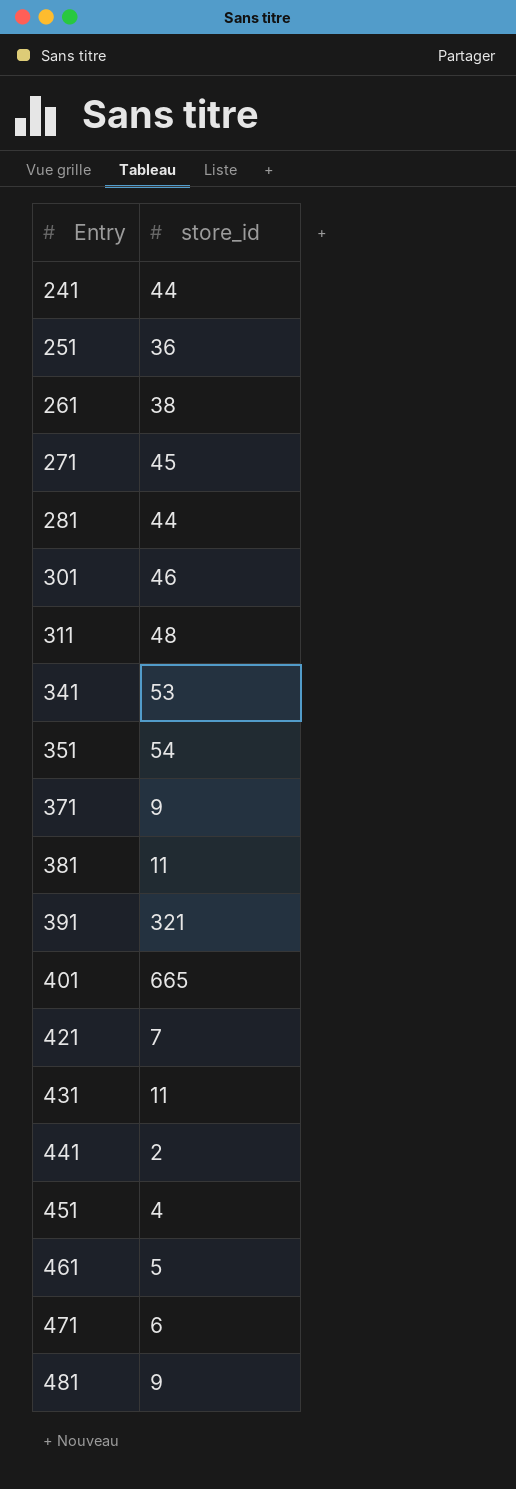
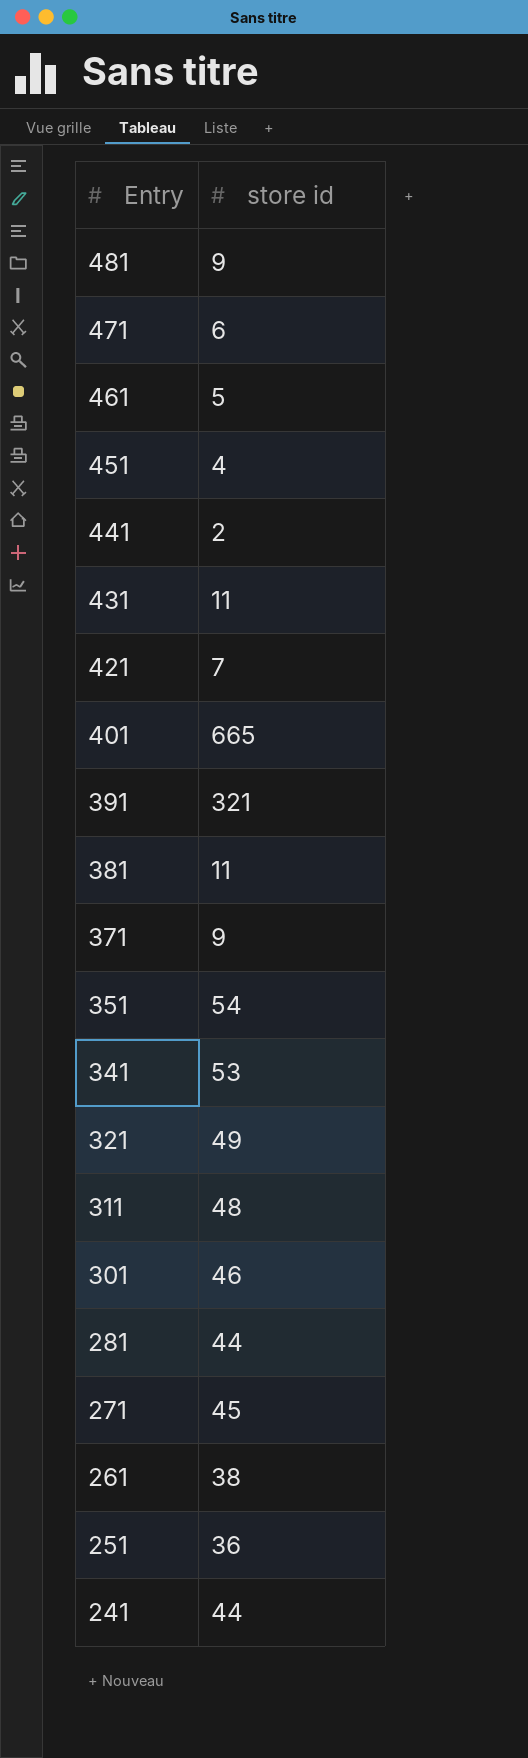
row order: Entry ascending -> Entry descending
column name: store_id -> store id
row 321: none -> 49

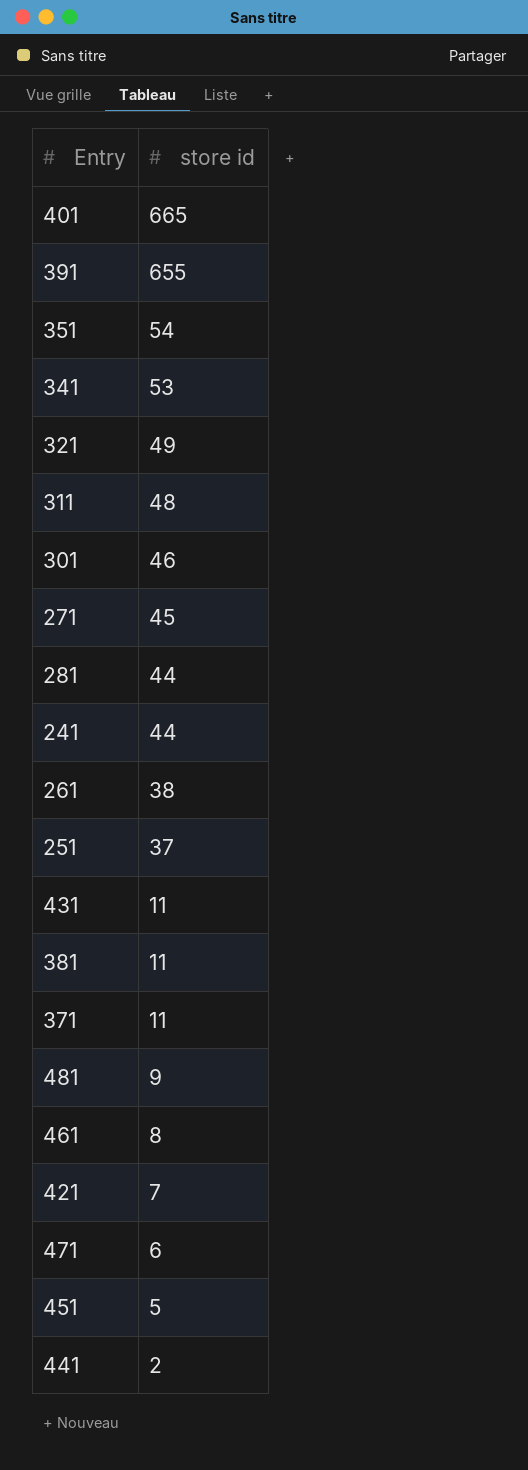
row order: Entry descending -> store id descending
391 | store id: 321 -> 655
251 | store id: 36 -> 37
371 | store id: 9 -> 11
461 | store id: 5 -> 8
451 | store id: 4 -> 5

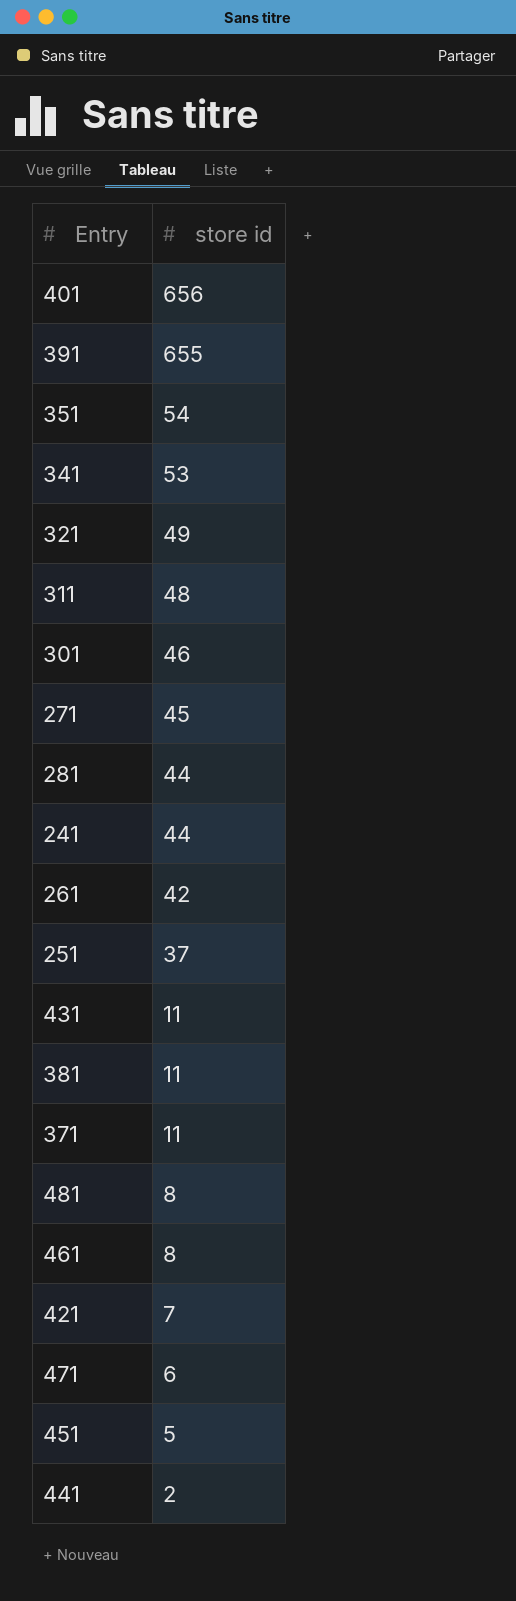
401 | store id: 665 -> 656
261 | store id: 38 -> 42
481 | store id: 9 -> 8

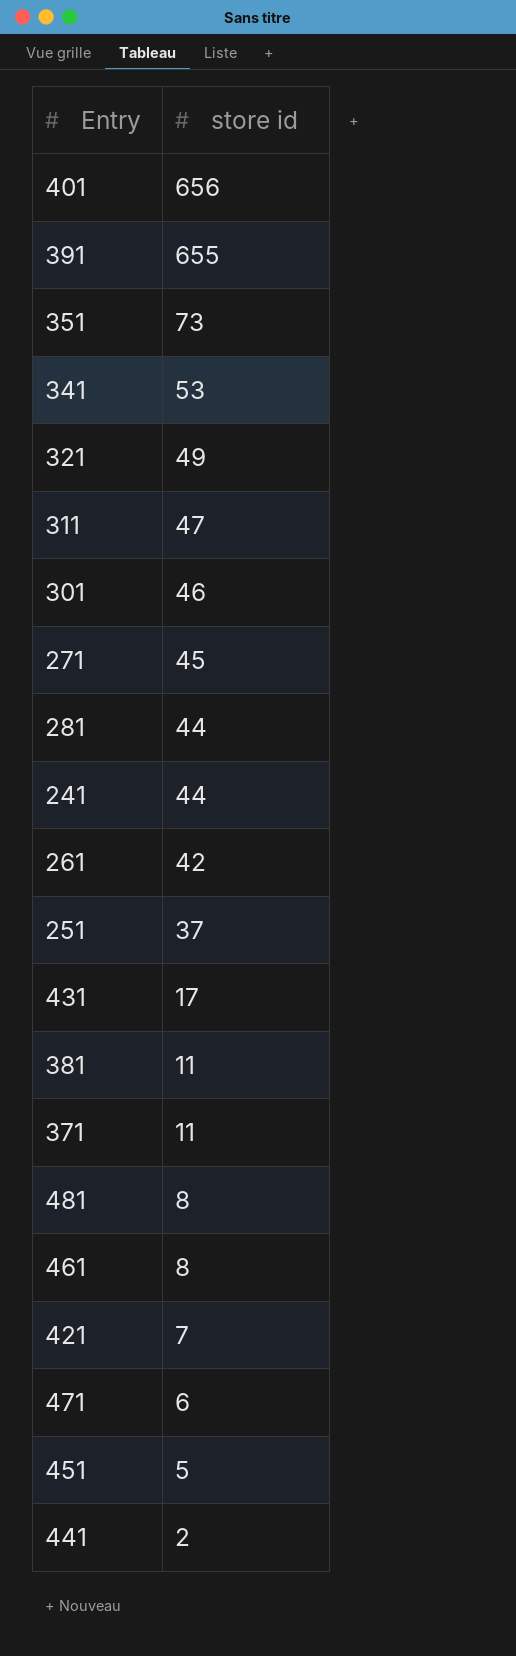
351 | store id: 54 -> 73
311 | store id: 48 -> 47
431 | store id: 11 -> 17

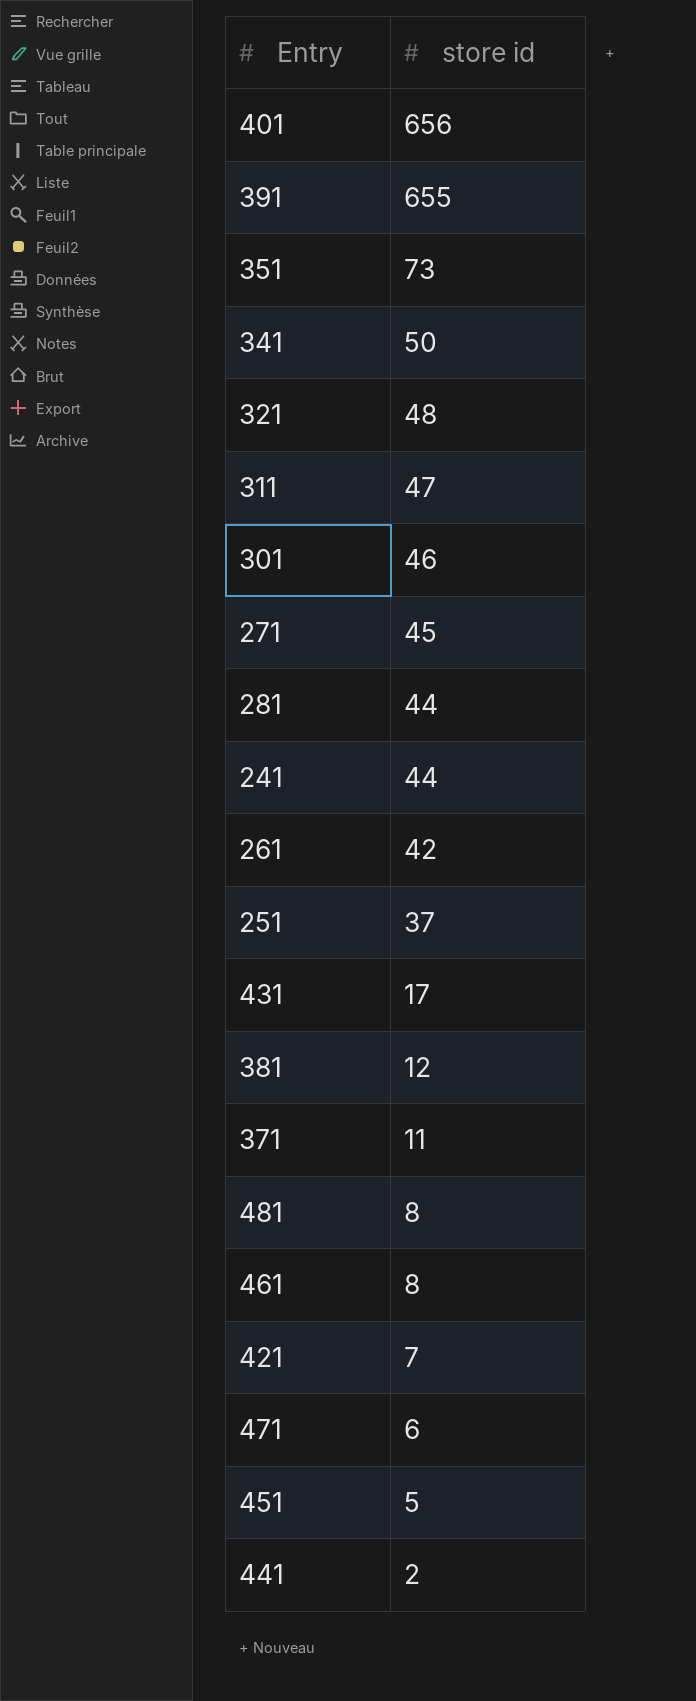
341 | store id: 53 -> 50
321 | store id: 49 -> 48
381 | store id: 11 -> 12

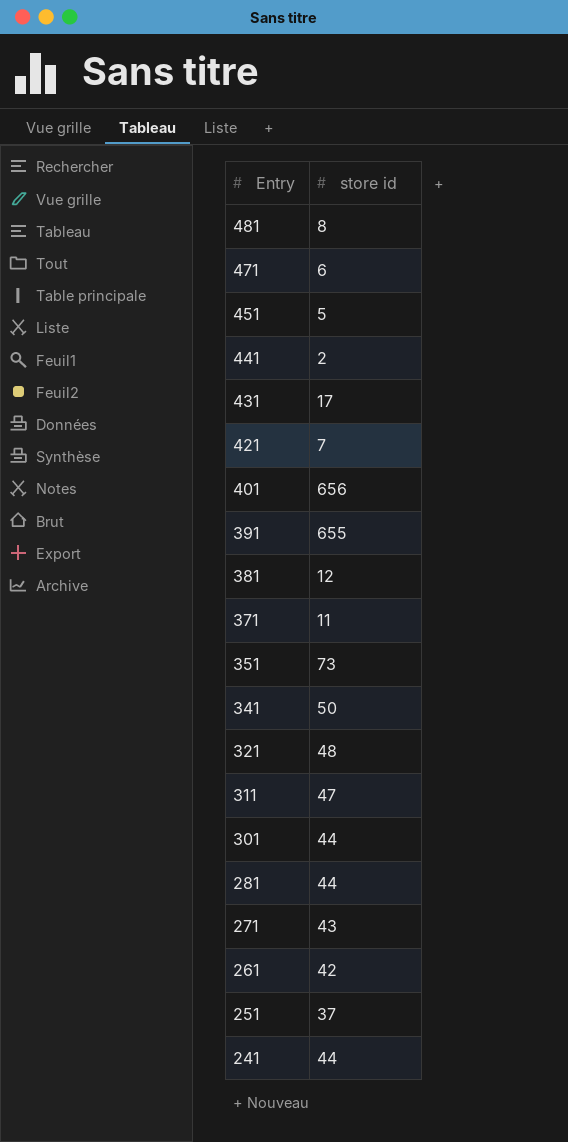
row order: store id descending -> Entry descending
row 461: 8 -> none
301 | store id: 46 -> 44
271 | store id: 45 -> 43

